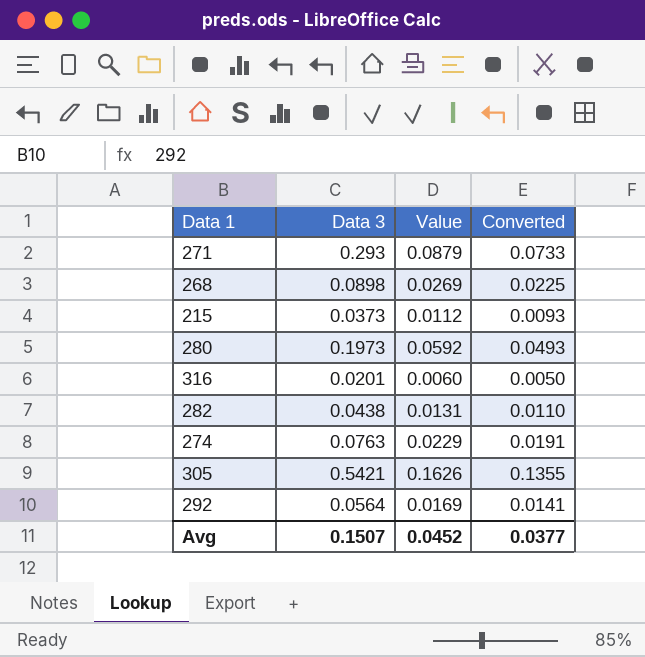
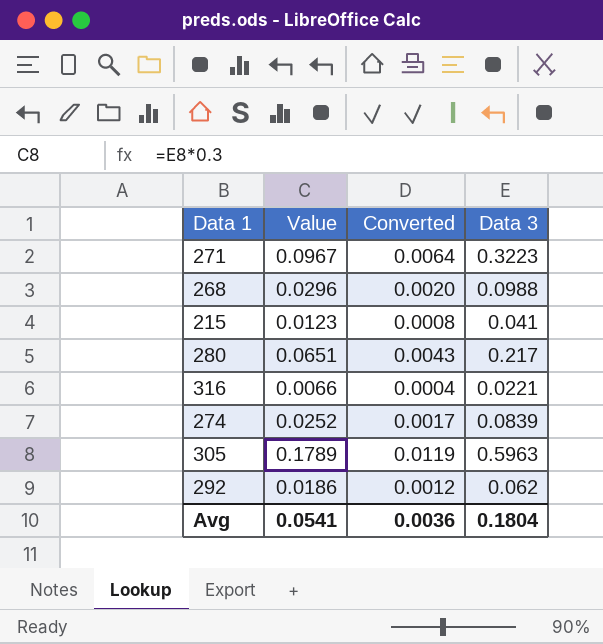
column Converted | formula: [Data 3] * 0.25 -> [Data 3] * 0.02
column Data 3 | position: 2 -> 4
row 282: 0.0438 | 0.0131 | 0.0110 -> none
271 | Value: 0.0879 -> 0.0967
271 | Data 3: 0.293 -> 0.3223
268 | Value: 0.0269 -> 0.0296
268 | Data 3: 0.0898 -> 0.0988
215 | Value: 0.0112 -> 0.0123
215 | Data 3: 0.0373 -> 0.041
280 | Value: 0.0592 -> 0.0651
280 | Data 3: 0.1973 -> 0.217
316 | Value: 0.0060 -> 0.0066
316 | Data 3: 0.0201 -> 0.0221
274 | Value: 0.0229 -> 0.0252
274 | Data 3: 0.0763 -> 0.0839
305 | Value: 0.1626 -> 0.1789
305 | Data 3: 0.5421 -> 0.5963
292 | Value: 0.0169 -> 0.0186
292 | Data 3: 0.0564 -> 0.062
Avg | Value: 0.0452 -> 0.0541
Avg | Converted: 0.0377 -> 0.0036
Avg | Data 3: 0.1507 -> 0.1804

